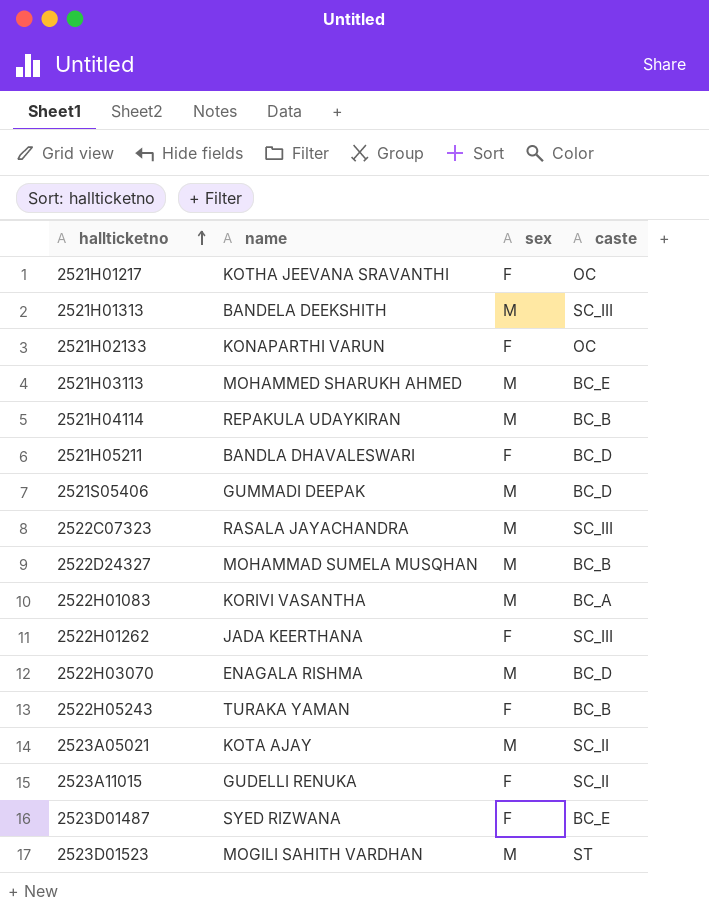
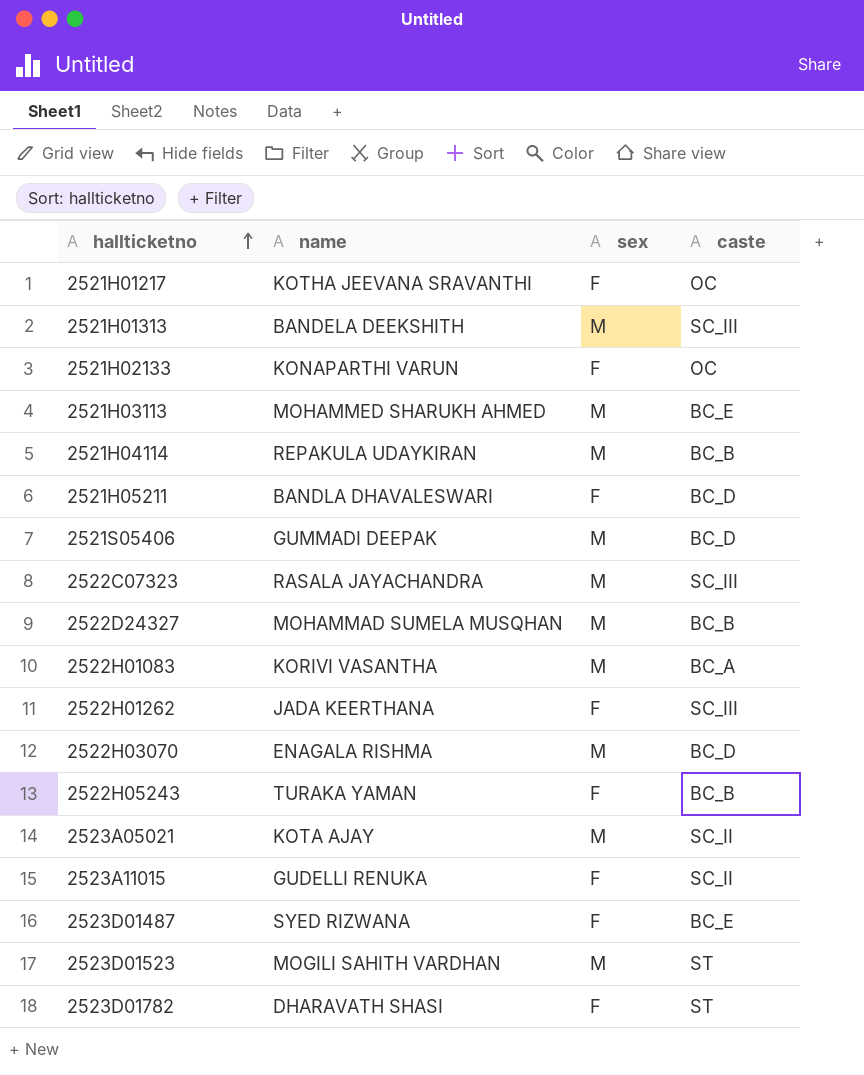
row 2523D01782: none -> DHARAVATH SHASI | F | ST

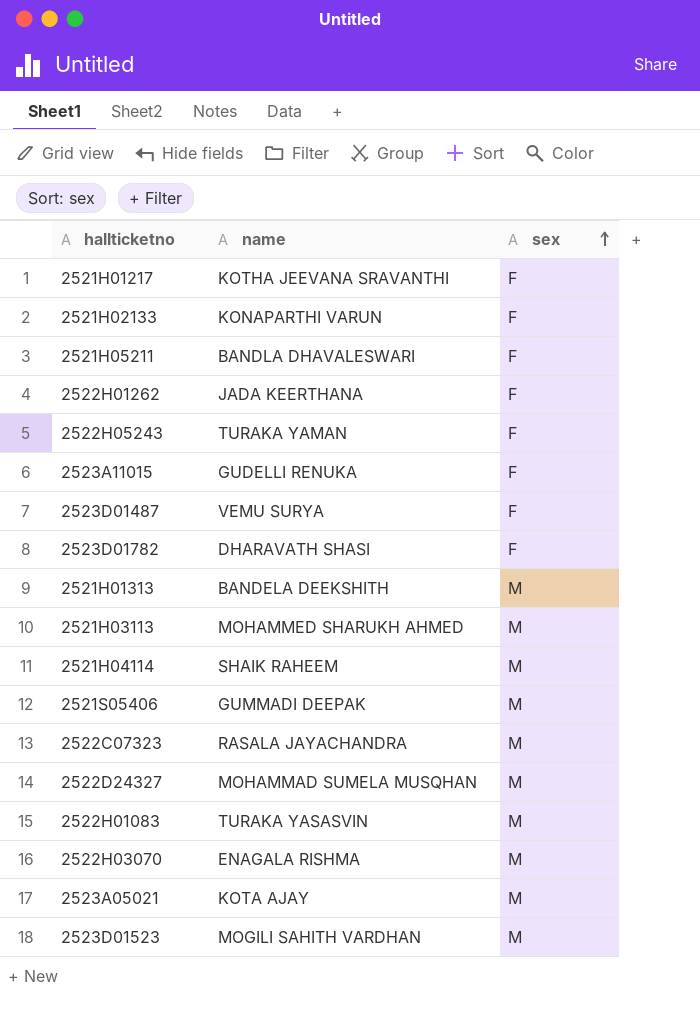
row order: hallticketno ascending -> sex ascending
column caste | position: 4 -> none
2523D01487 | name: SYED RIZWANA -> VEMU SURYA
2521H04114 | name: REPAKULA UDAYKIRAN -> SHAIK RAHEEM
2522H01083 | name: KORIVI VASANTHA -> TURAKA YASASVIN

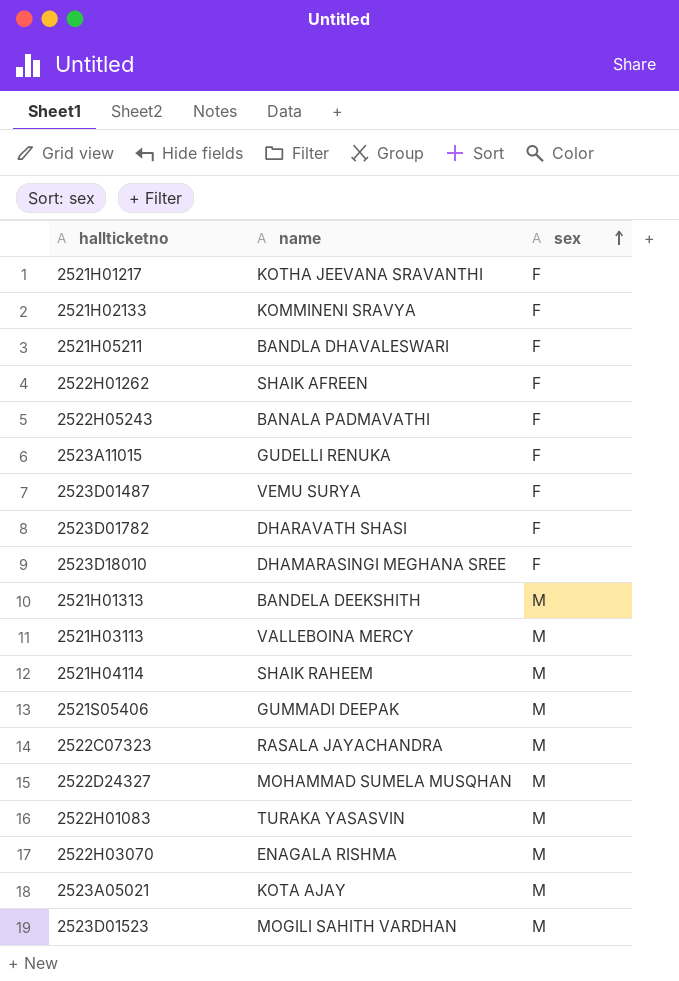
2521H02133 | name: KONAPARTHI VARUN -> KOMMINENI SRAVYA
2522H01262 | name: JADA KEERTHANA -> SHAIK AFREEN
2522H05243 | name: TURAKA YAMAN -> BANALA PADMAVATHI
row 2523D18010: none -> DHAMARASINGI MEGHANA SREE | F
2521H03113 | name: MOHAMMED SHARUKH AHMED -> VALLEBOINA MERCY

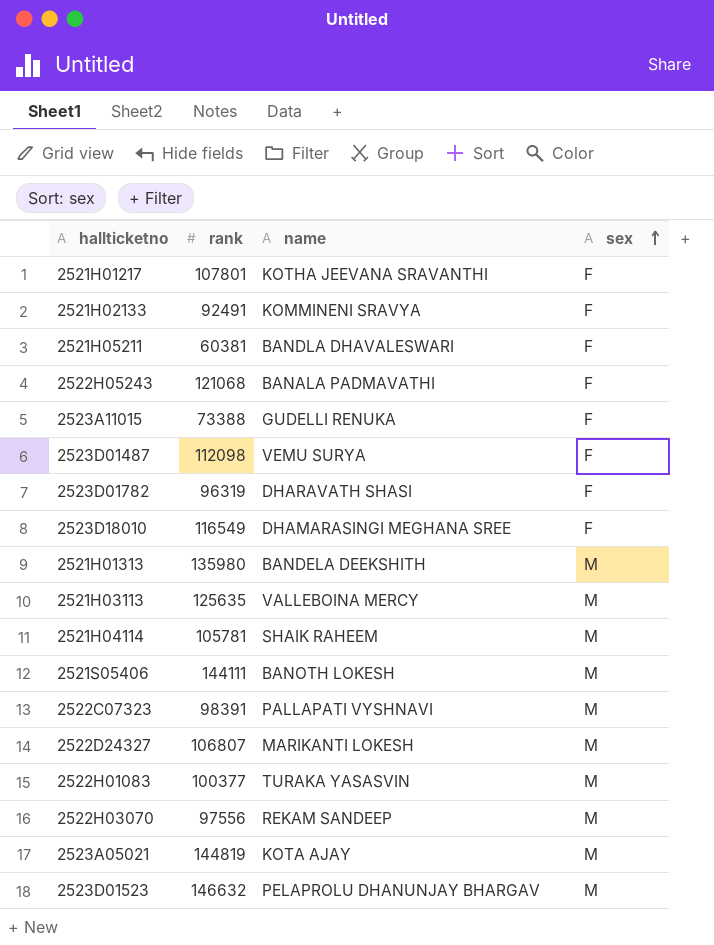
column rank | position: none -> 2
row 2522H01262: SHAIK AFREEN | F -> none
2521S05406 | name: GUMMADI DEEPAK -> BANOTH LOKESH
2522C07323 | name: RASALA JAYACHANDRA -> PALLAPATI VYSHNAVI
2522D24327 | name: MOHAMMAD SUMELA MUSQHAN -> MARIKANTI LOKESH
2522H03070 | name: ENAGALA RISHMA -> REKAM SANDEEP
2523D01523 | name: MOGILI SAHITH VARDHAN -> PELAPROLU DHANUNJAY BHARGAV

